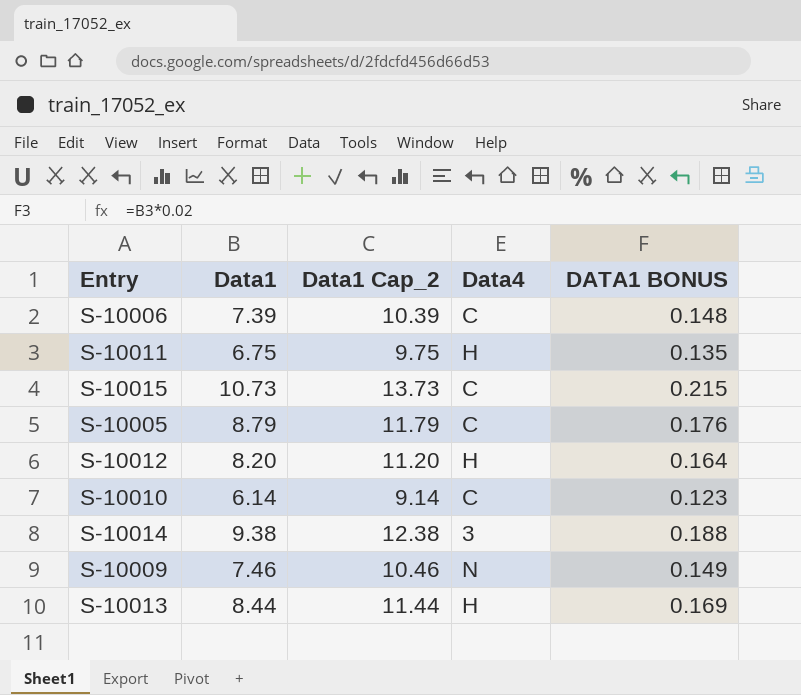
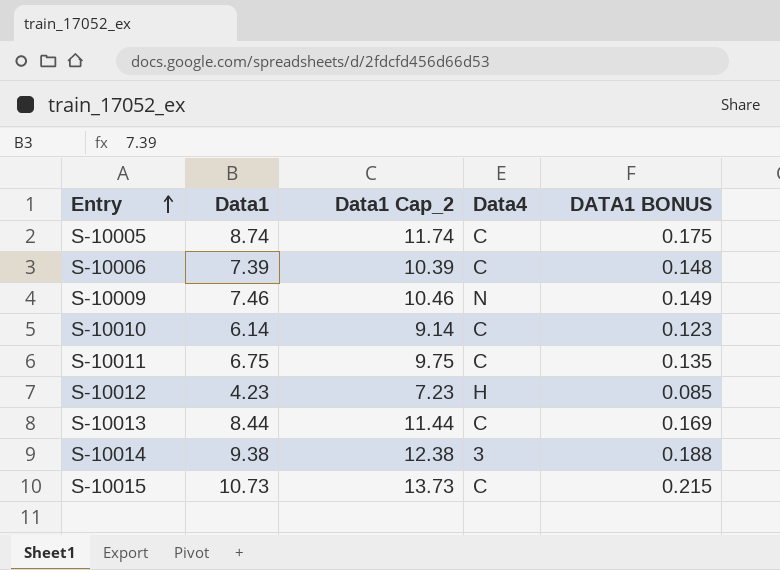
row order: none -> Entry ascending
S-10005 | Data1: 8.79 -> 8.74
S-10005 | Data1 Cap_2: 11.79 -> 11.74
S-10005 | DATA1 BONUS: 0.176 -> 0.175
S-10011 | Data4: H -> C
S-10012 | Data1: 8.20 -> 4.23
S-10012 | Data1 Cap_2: 11.20 -> 7.23
S-10012 | DATA1 BONUS: 0.164 -> 0.085
S-10013 | Data4: H -> C

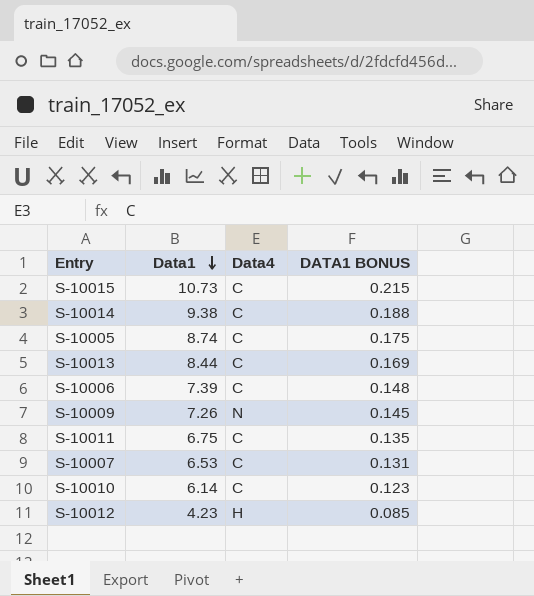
row order: Entry ascending -> Data1 descending
column Data1 Cap_2 | formula: [Data1] + 3 -> none
S-10014 | Data4: 3 -> C
S-10009 | Data1: 7.46 -> 7.26
S-10009 | DATA1 BONUS: 0.149 -> 0.145
row S-10007: none -> 6.53 | C | 0.131

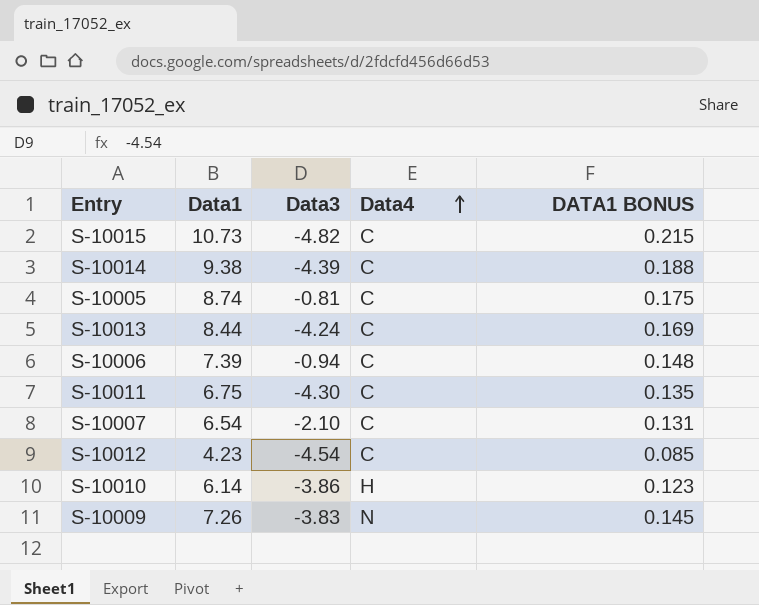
row order: Data1 descending -> Data4 ascending
column Data3 | position: none -> 3
S-10007 | Data1: 6.53 -> 6.54
S-10012 | Data4: H -> C
S-10010 | Data4: C -> H

